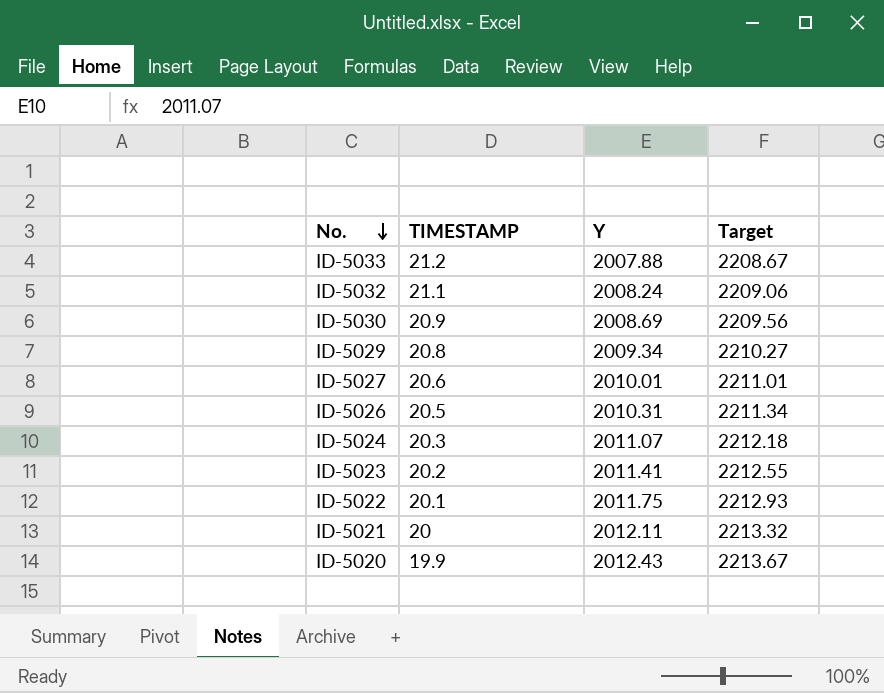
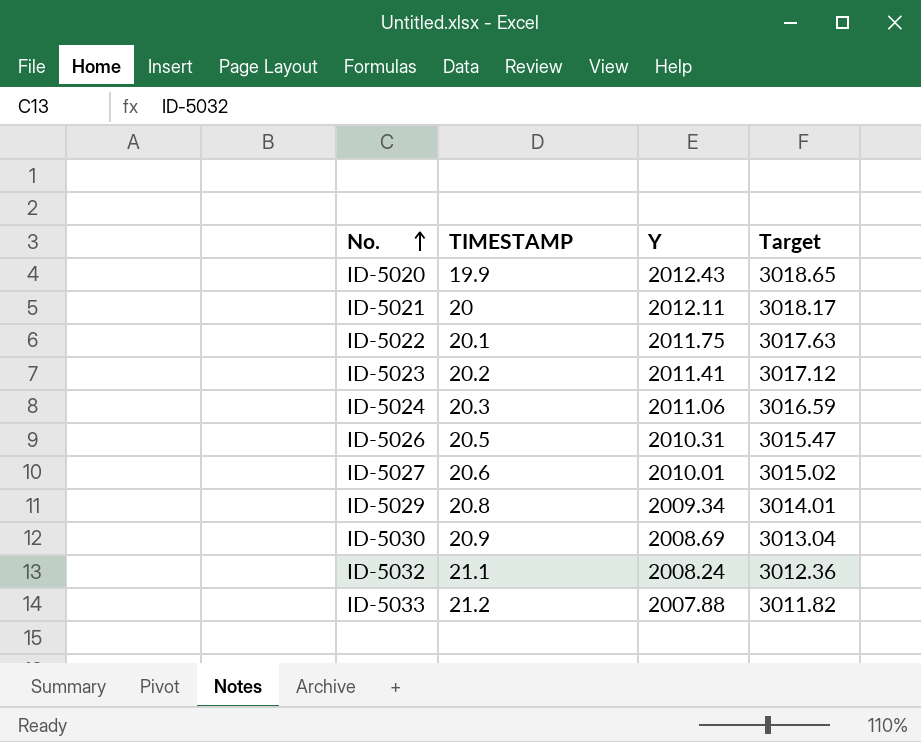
row order: No. descending -> No. ascending
column Target | formula: [Y] * 1.1 -> [Y] * 1.5
ID-5024 | Y: 2011.07 -> 2011.06

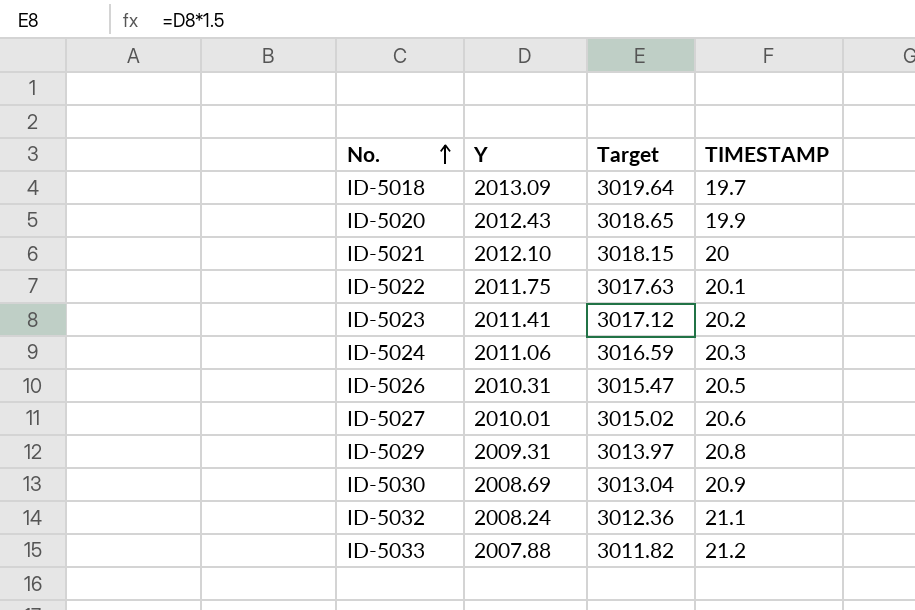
column TIMESTAMP | position: 2 -> 4
row ID-5018: none -> 2013.09 | 3019.64 | 19.7
ID-5021 | Y: 2012.11 -> 2012.10
ID-5021 | Target: 3018.17 -> 3018.15
ID-5029 | Y: 2009.34 -> 2009.31
ID-5029 | Target: 3014.01 -> 3013.97

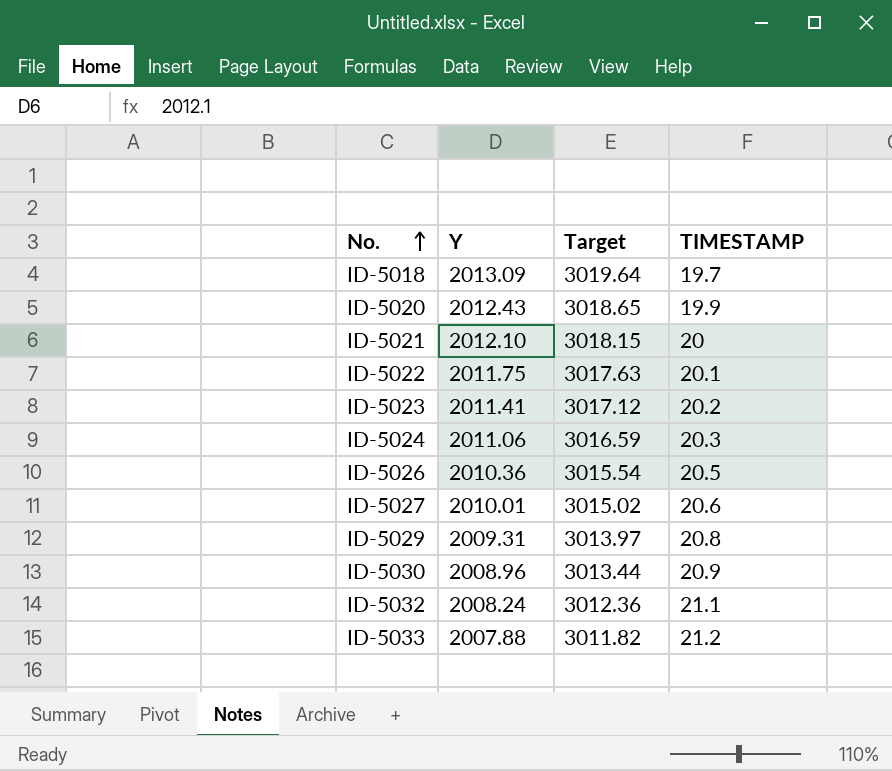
ID-5026 | Y: 2010.31 -> 2010.36
ID-5026 | Target: 3015.47 -> 3015.54
ID-5030 | Y: 2008.69 -> 2008.96
ID-5030 | Target: 3013.04 -> 3013.44

